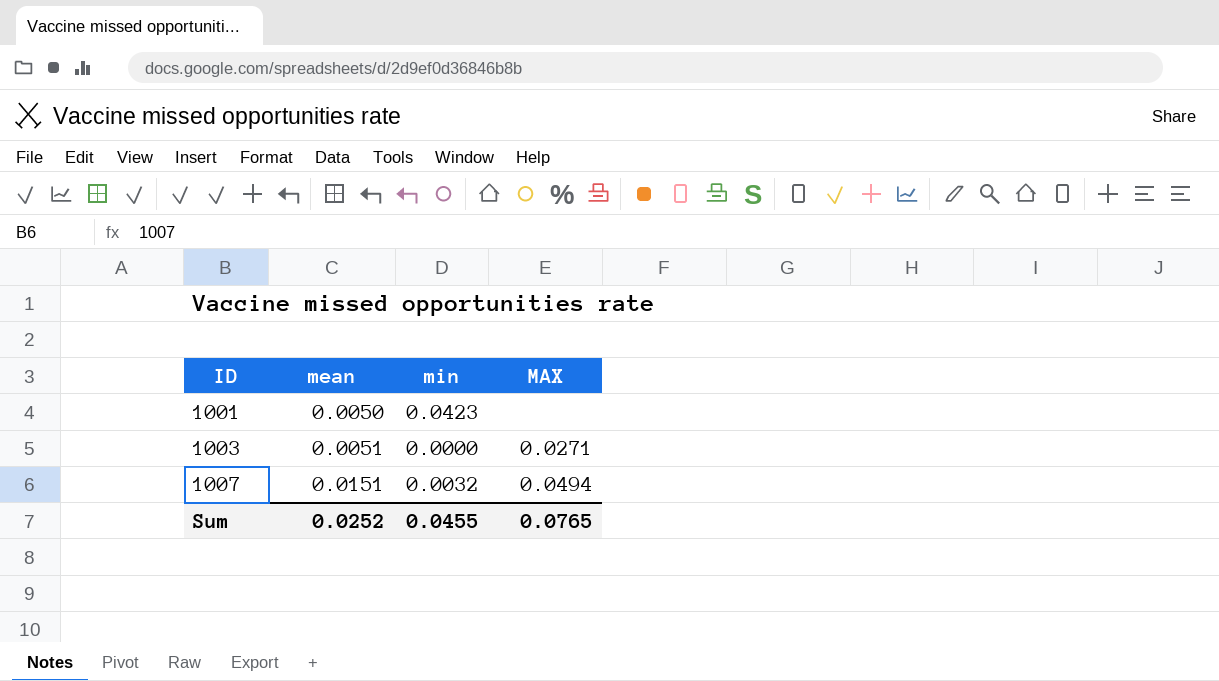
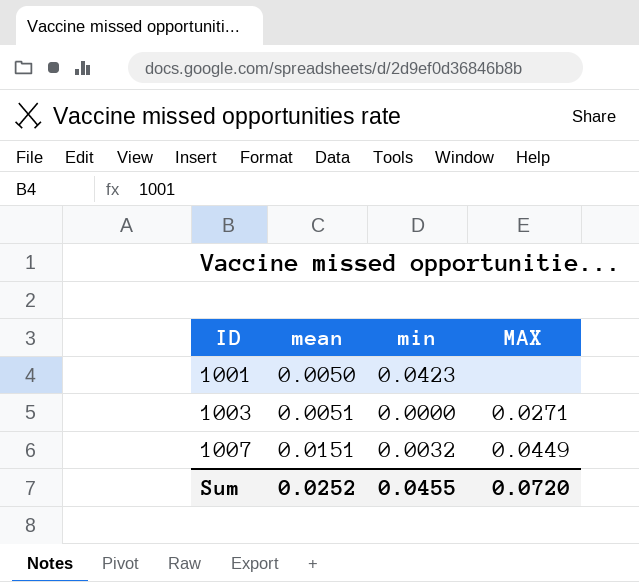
1007 | MAX: 0.0494 -> 0.0449
Sum | MAX: 0.0765 -> 0.0720

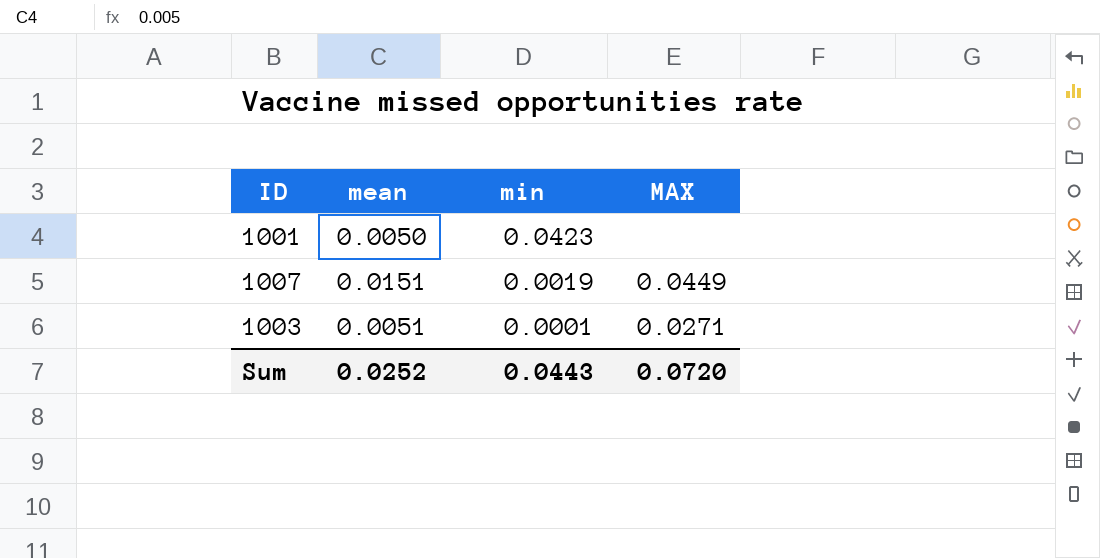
row order: ID ascending -> min descending
1007 | min: 0.0032 -> 0.0019
1003 | min: 0.0000 -> 0.0001
Sum | min: 0.0455 -> 0.0443

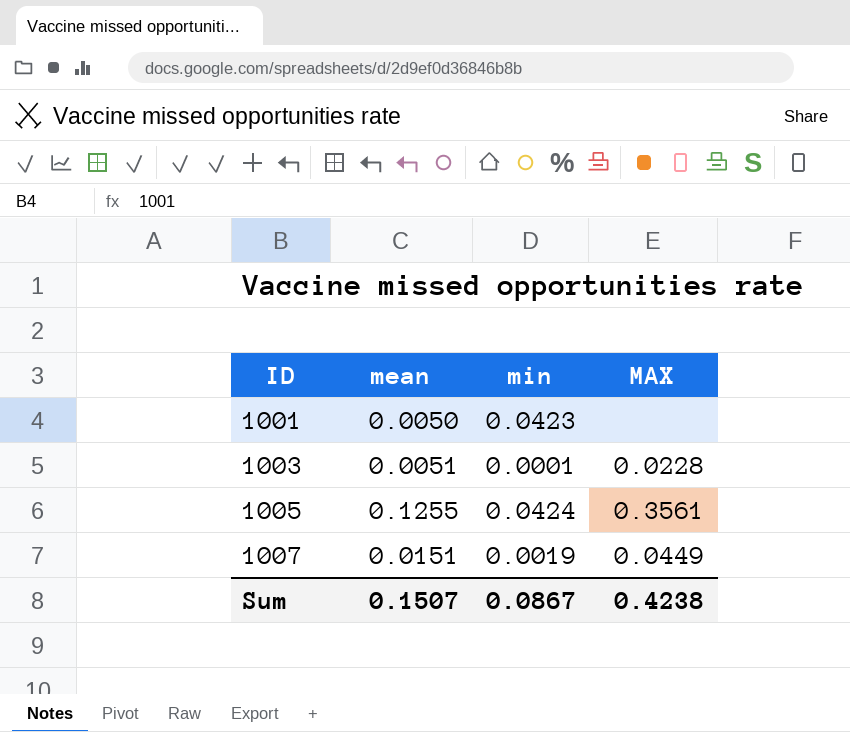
row order: min descending -> ID ascending
1003 | MAX: 0.0271 -> 0.0228
row 1005: none -> 0.1255 | 0.0424 | 0.3561
Sum | mean: 0.0252 -> 0.1507
Sum | min: 0.0443 -> 0.0867
Sum | MAX: 0.0720 -> 0.4238

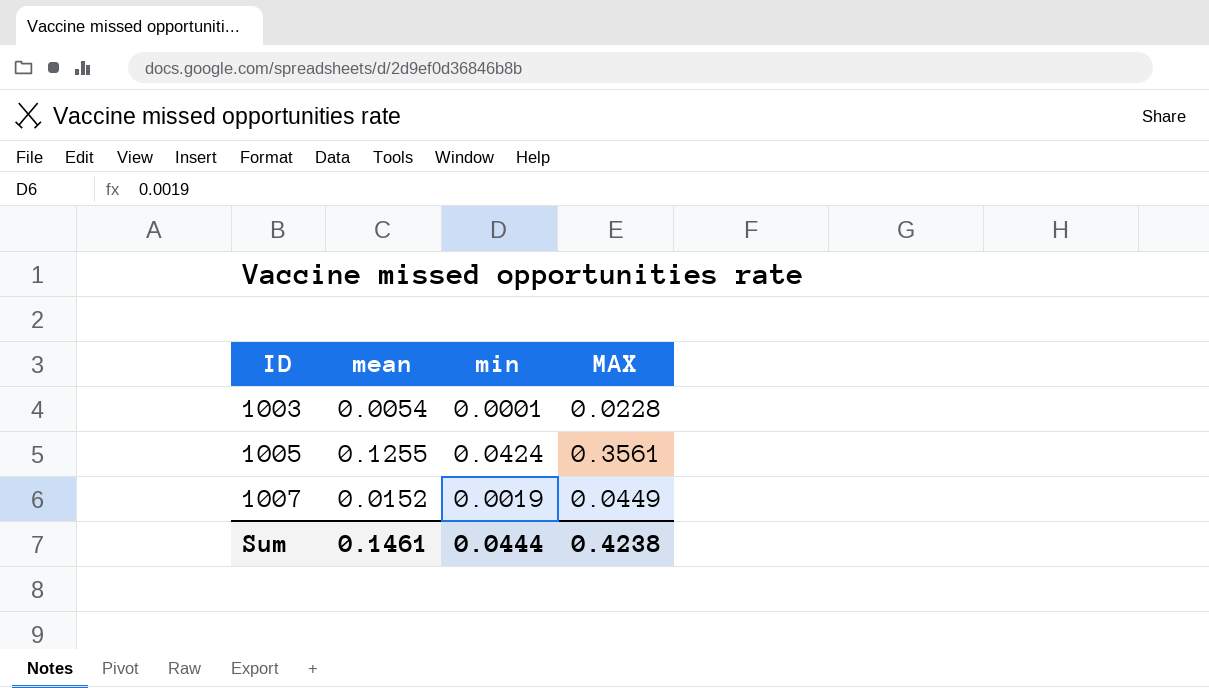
row 1001: 0.0050 | 0.0423 | none -> none
1003 | mean: 0.0051 -> 0.0054
1007 | mean: 0.0151 -> 0.0152
Sum | mean: 0.1507 -> 0.1461
Sum | min: 0.0867 -> 0.0444

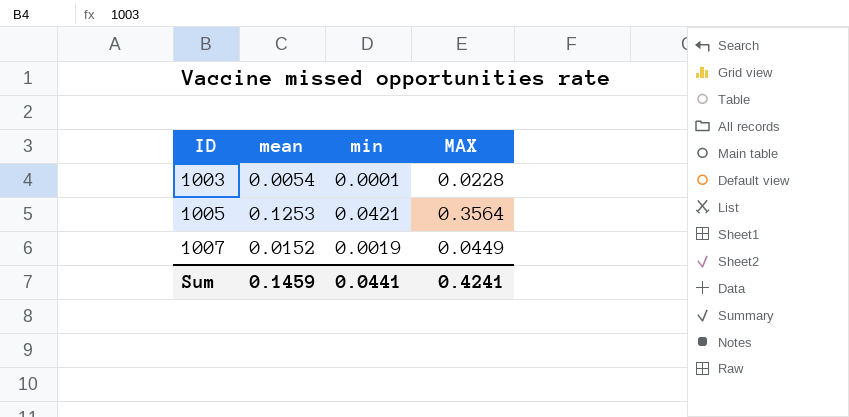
1005 | mean: 0.1255 -> 0.1253
1005 | min: 0.0424 -> 0.0421
1005 | MAX: 0.3561 -> 0.3564
Sum | mean: 0.1461 -> 0.1459
Sum | min: 0.0444 -> 0.0441
Sum | MAX: 0.4238 -> 0.4241

